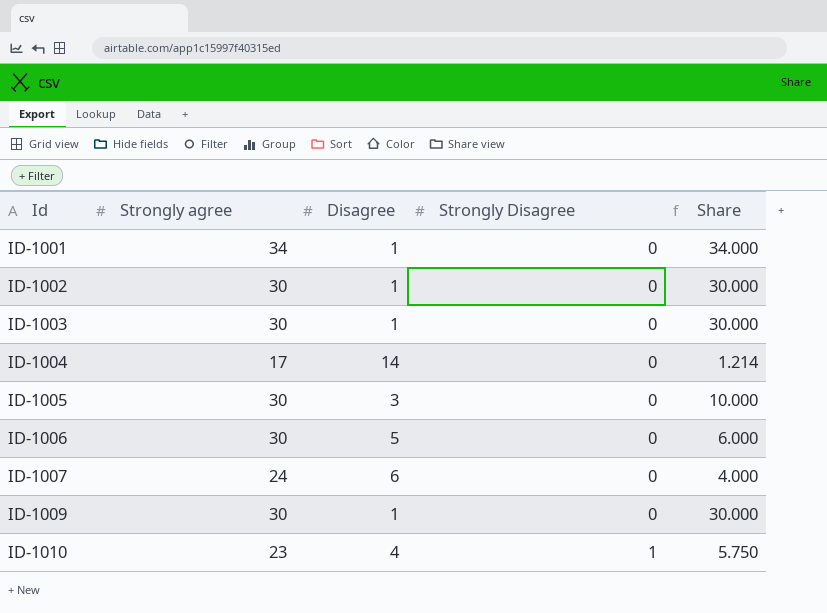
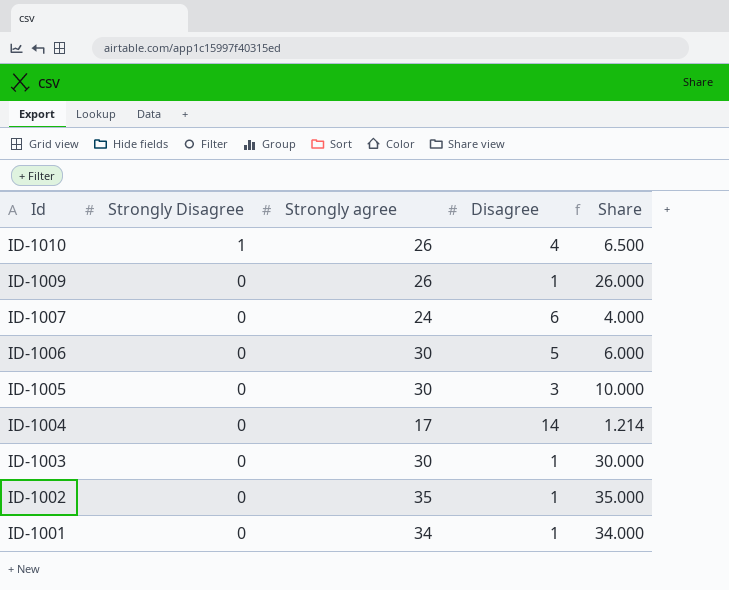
row order: Id ascending -> Id descending
column Strongly Disagree | position: 4 -> 2
ID-1010 | Strongly agree: 23 -> 26
ID-1010 | Share: 5.750 -> 6.500
ID-1009 | Strongly agree: 30 -> 26
ID-1009 | Share: 30.000 -> 26.000
ID-1002 | Strongly agree: 30 -> 35
ID-1002 | Share: 30.000 -> 35.000

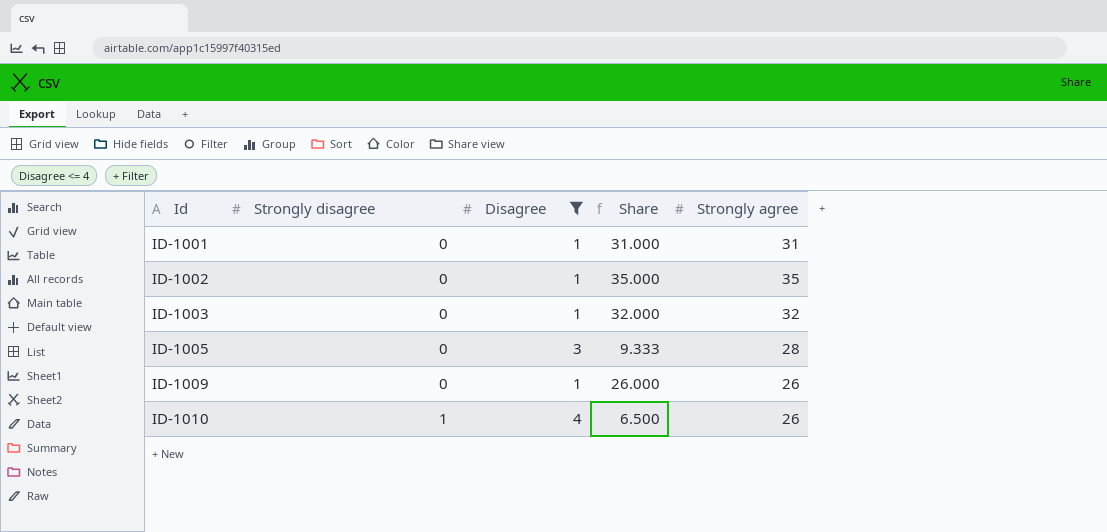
filter: none -> Disagree <= 4
row order: Id descending -> Id ascending
column name: Strongly Disagree -> Strongly disagree
column Strongly agree | position: 3 -> 5
ID-1001 | Share: 34.000 -> 31.000
ID-1001 | Strongly agree: 34 -> 31
ID-1003 | Share: 30.000 -> 32.000
ID-1003 | Strongly agree: 30 -> 32
ID-1005 | Share: 10.000 -> 9.333
ID-1005 | Strongly agree: 30 -> 28

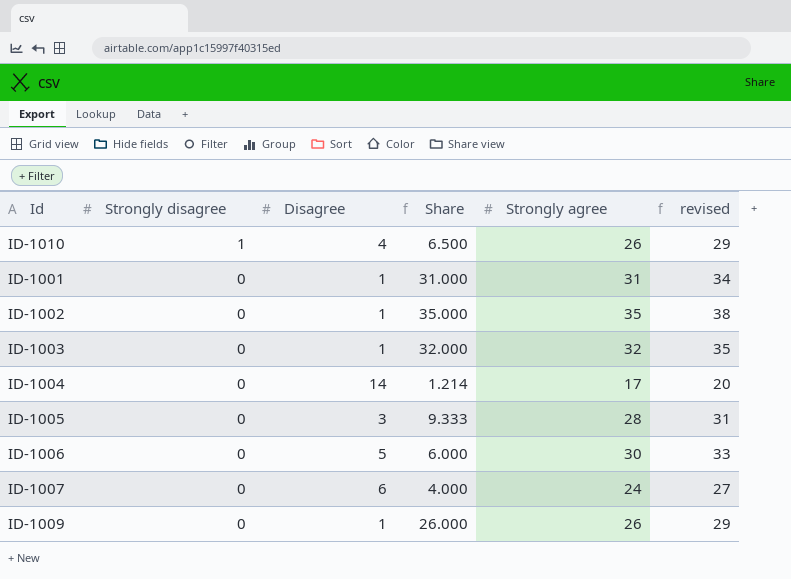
filter: Disagree <= 4 -> none
row order: Id ascending -> Strongly disagree descending
column revised | formula: none -> [Strongly agree] + 3

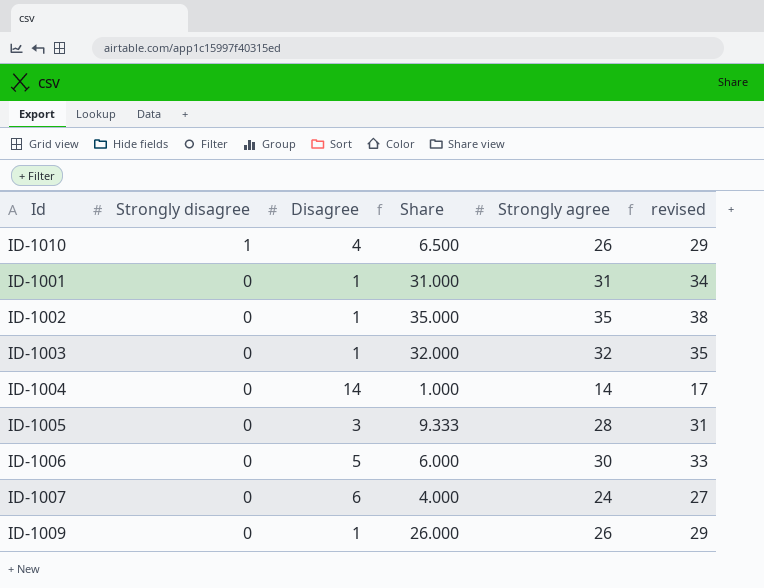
ID-1004 | Share: 1.214 -> 1.000
ID-1004 | Strongly agree: 17 -> 14
ID-1004 | revised: 20 -> 17

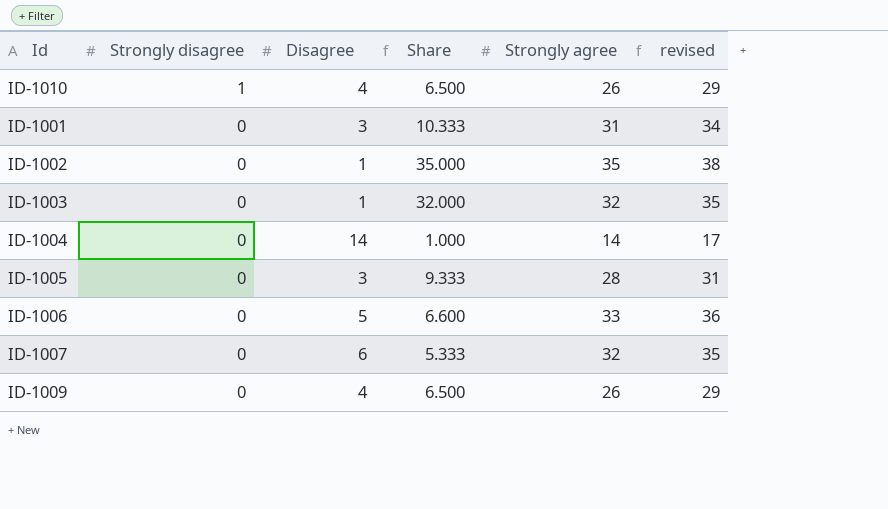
ID-1001 | Disagree: 1 -> 3
ID-1001 | Share: 31.000 -> 10.333
ID-1006 | Share: 6.000 -> 6.600
ID-1006 | Strongly agree: 30 -> 33
ID-1006 | revised: 33 -> 36
ID-1007 | Share: 4.000 -> 5.333
ID-1007 | Strongly agree: 24 -> 32
ID-1007 | revised: 27 -> 35
ID-1009 | Disagree: 1 -> 4
ID-1009 | Share: 26.000 -> 6.500

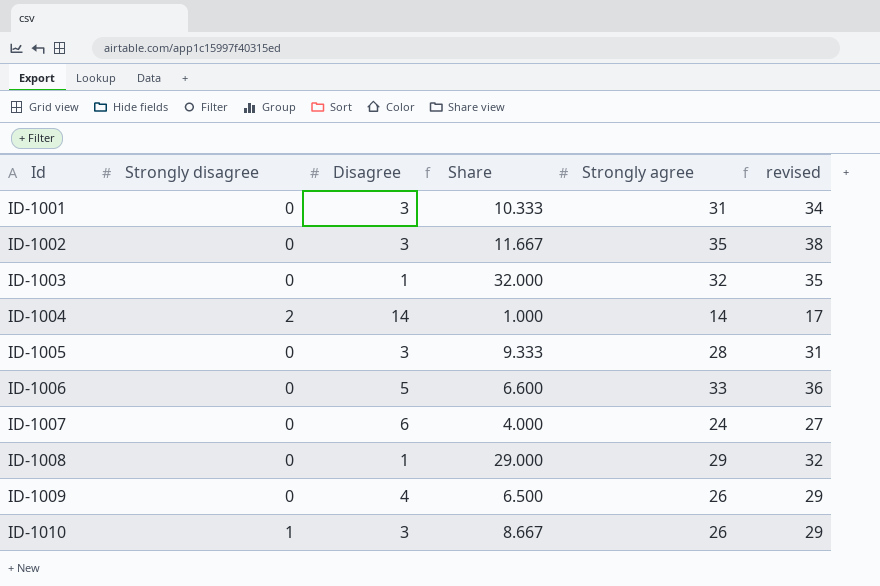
row order: Strongly disagree descending -> Id ascending
ID-1002 | Disagree: 1 -> 3
ID-1002 | Share: 35.000 -> 11.667
ID-1004 | Strongly disagree: 0 -> 2
ID-1007 | Share: 5.333 -> 4.000
ID-1007 | Strongly agree: 32 -> 24
ID-1007 | revised: 35 -> 27
row ID-1008: none -> 0 | 1 | 29.000 | 29 | 32
ID-1010 | Disagree: 4 -> 3
ID-1010 | Share: 6.500 -> 8.667

